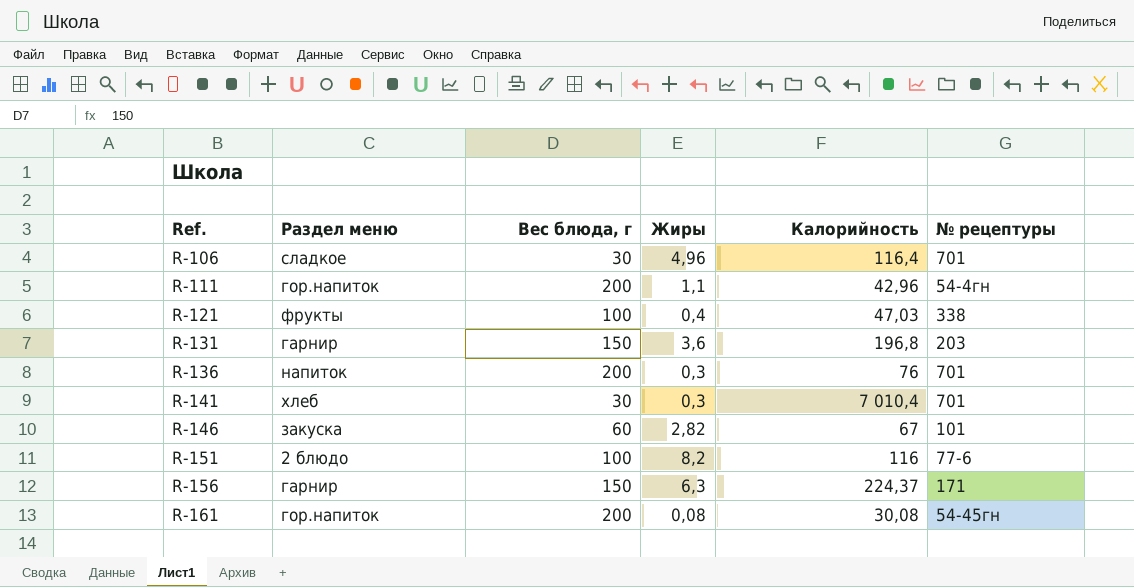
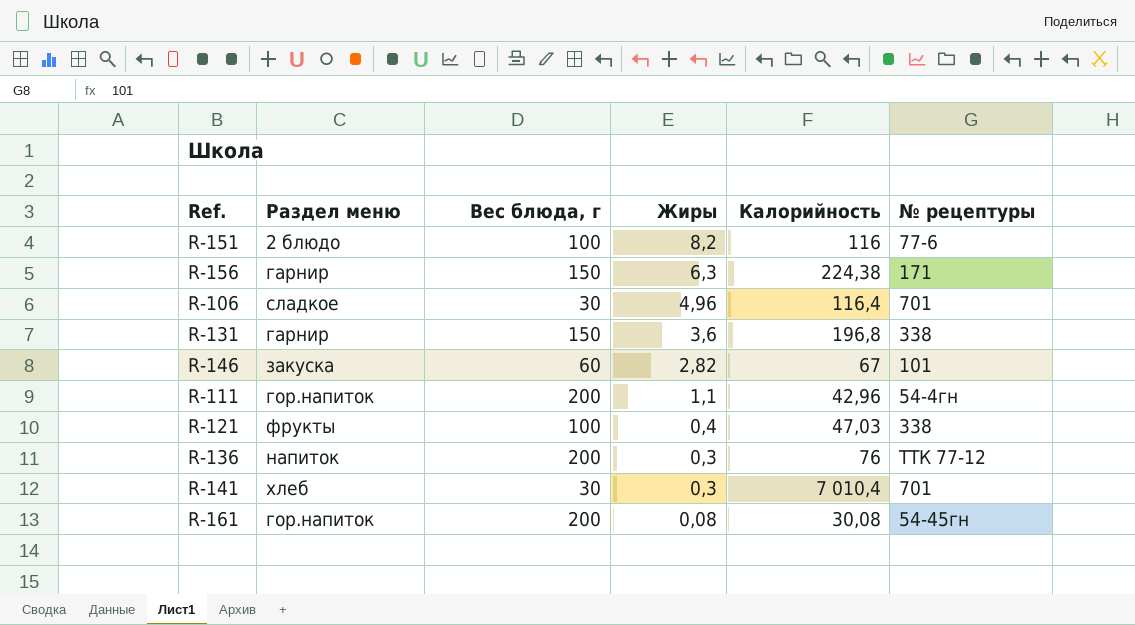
row order: Ref. ascending -> Жиры descending
R-156 | Калорийность: 224,37 -> 224,38
R-131 | № рецептуры: 203 -> 338
R-136 | № рецептуры: 701 -> ТТК 77-12

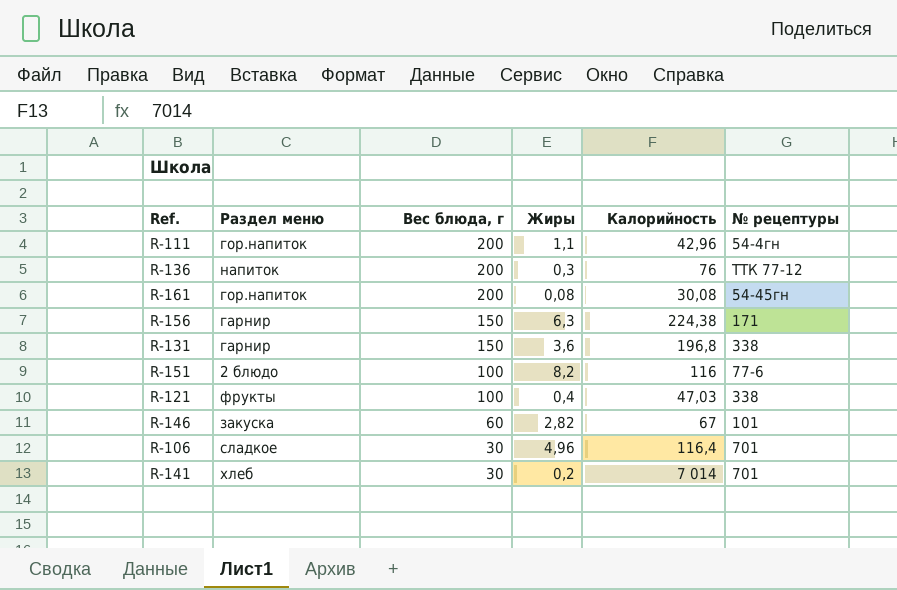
row order: Жиры descending -> Вес блюда, г descending
R-141 | Жиры: 0,3 -> 0,2
R-141 | Калорийность: 7 010,4 -> 7 014

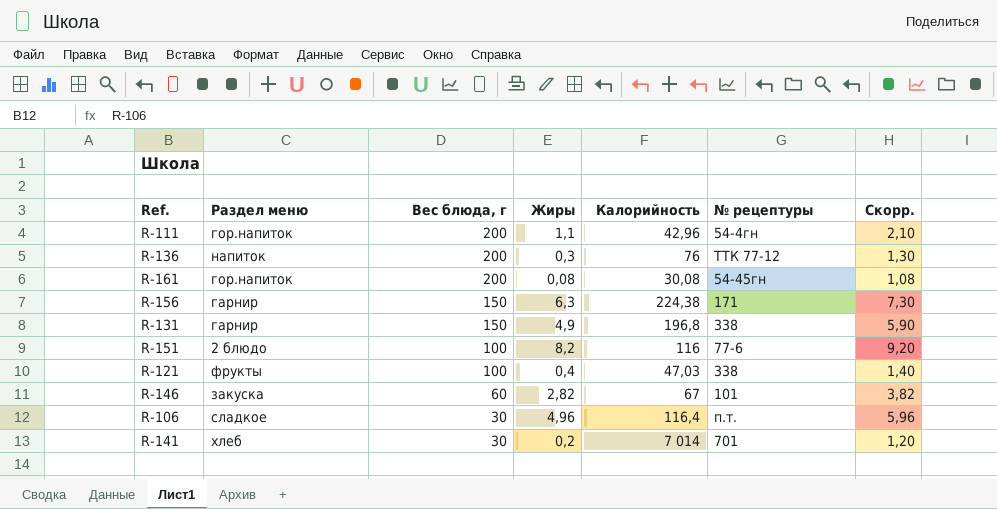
column Скорр. | formula: none -> [Жиры] + 1
R-131 | Жиры: 3,6 -> 4,9
R-106 | № рецептуры: 701 -> п.т.

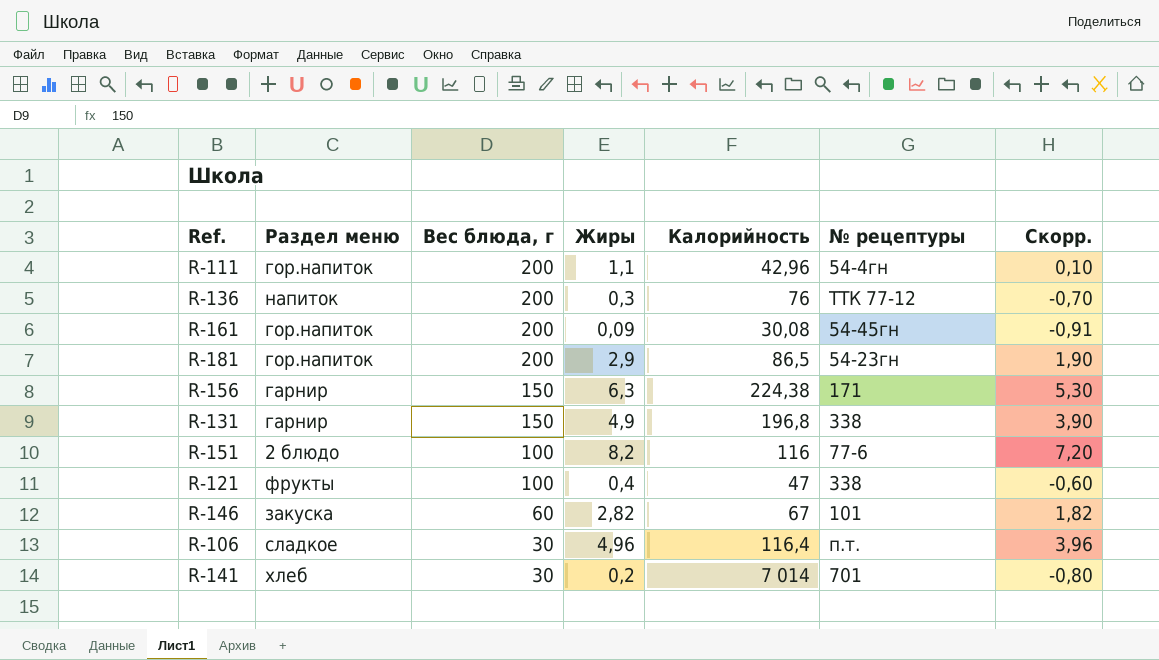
column Скорр. | formula: [Жиры] + 1 -> [Жиры] - 1
R-161 | Жиры: 0,08 -> 0,09
row R-181: none -> гор.напиток | 200 | 2,9 | 86,5 | 54-23гн | 1,90
R-121 | Калорийность: 47,03 -> 47

